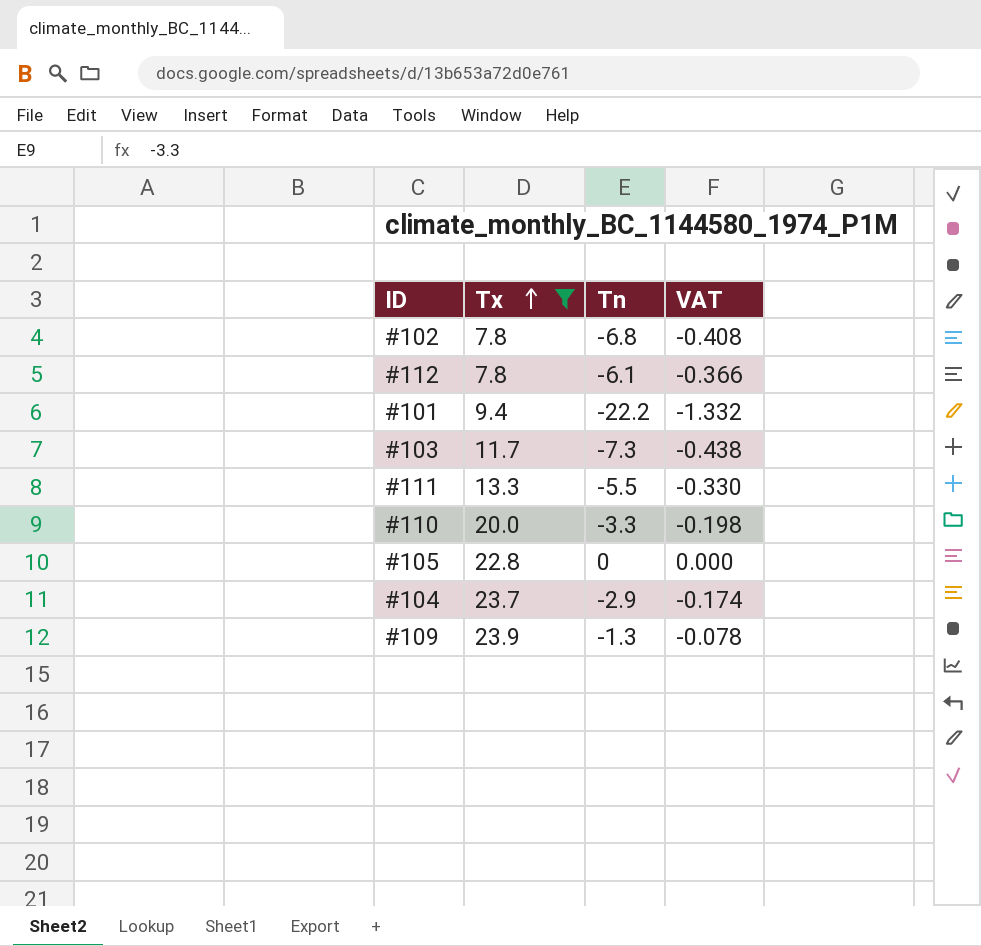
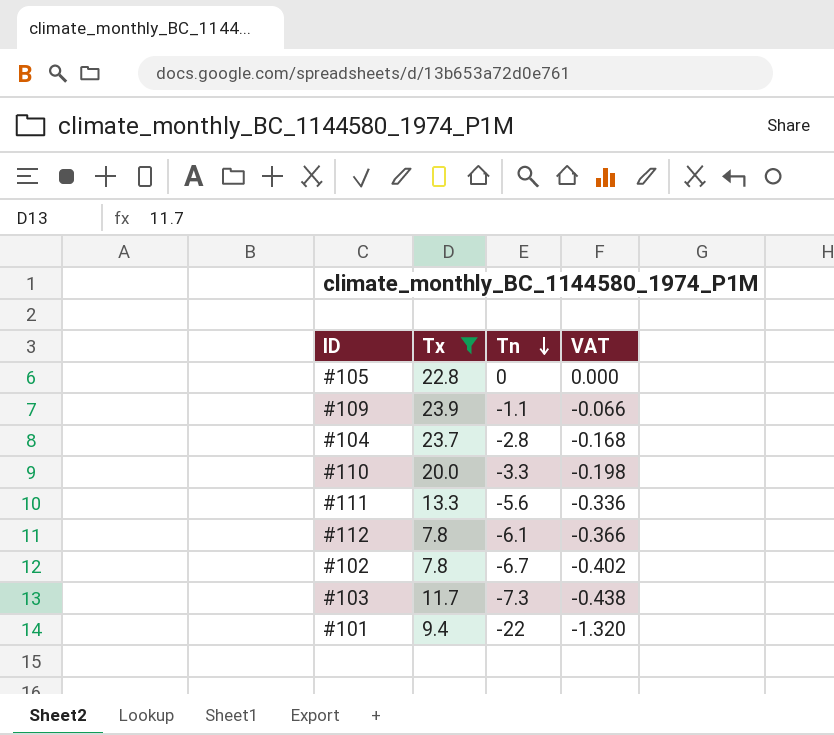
row order: Tx ascending -> Tn descending
#109 | Tn: -1.3 -> -1.1
#109 | VAT: -0.078 -> -0.066
#104 | Tn: -2.9 -> -2.8
#104 | VAT: -0.174 -> -0.168
#111 | Tn: -5.5 -> -5.6
#111 | VAT: -0.330 -> -0.336
#102 | Tn: -6.8 -> -6.7
#102 | VAT: -0.408 -> -0.402
#101 | Tn: -22.2 -> -22
#101 | VAT: -1.332 -> -1.320

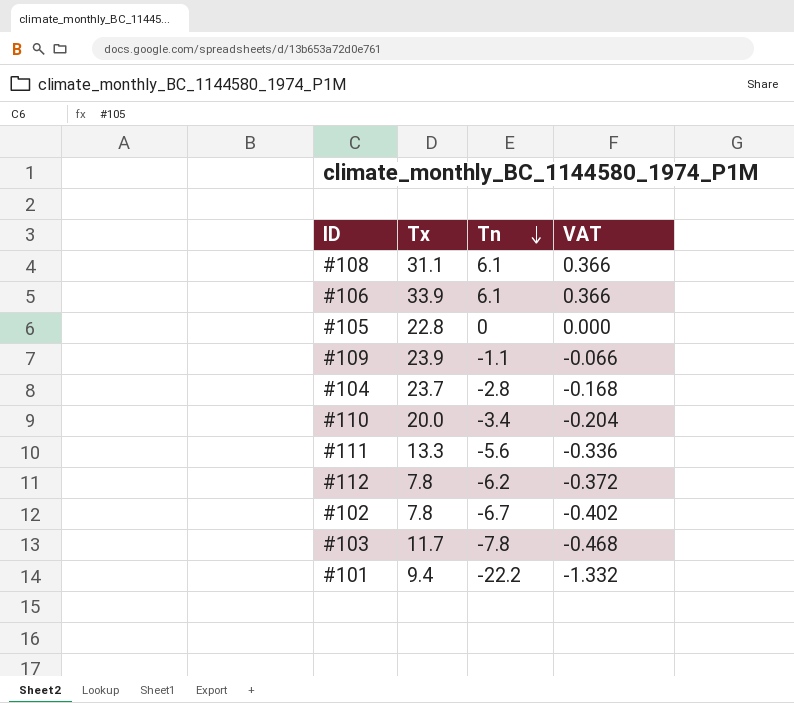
filter: Tx <= 23.9 -> none
#110 | Tn: -3.3 -> -3.4
#110 | VAT: -0.198 -> -0.204
#112 | Tn: -6.1 -> -6.2
#112 | VAT: -0.366 -> -0.372
#103 | Tn: -7.3 -> -7.8
#103 | VAT: -0.438 -> -0.468
#101 | Tn: -22 -> -22.2
#101 | VAT: -1.320 -> -1.332

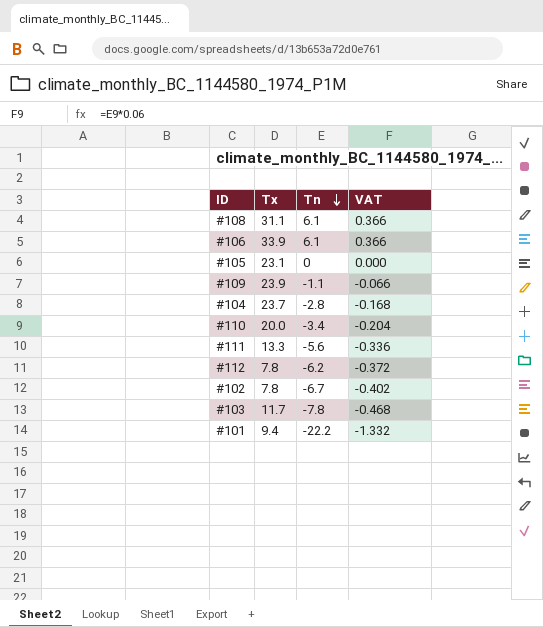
#105 | Tx: 22.8 -> 23.1

